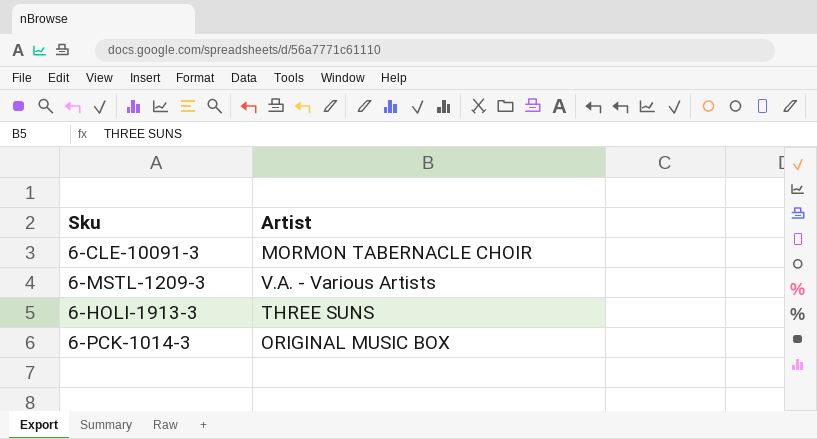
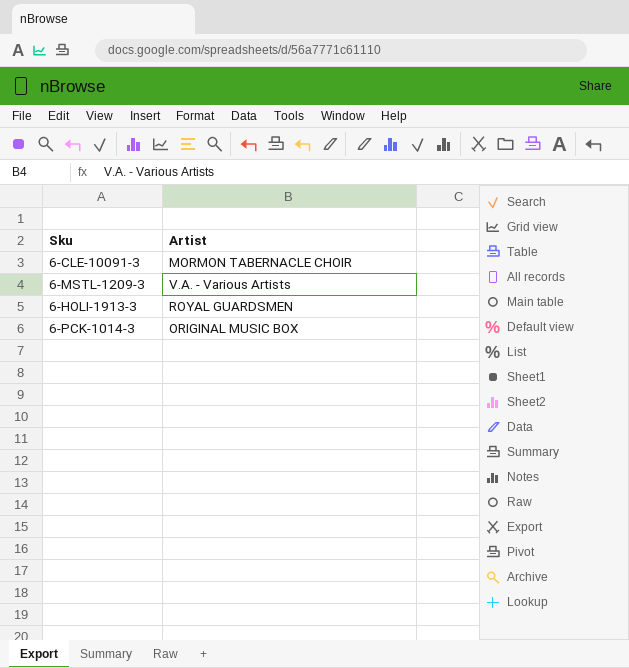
6-HOLI-1913-3 | Artist: THREE SUNS -> ROYAL GUARDSMEN

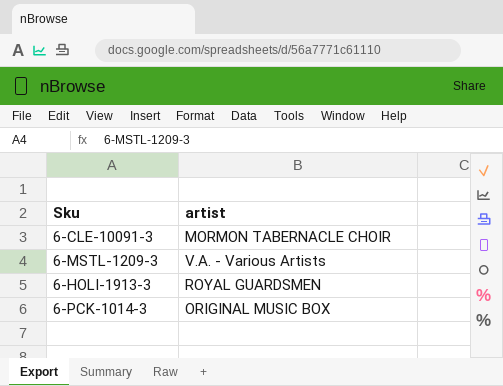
column name: Artist -> artist

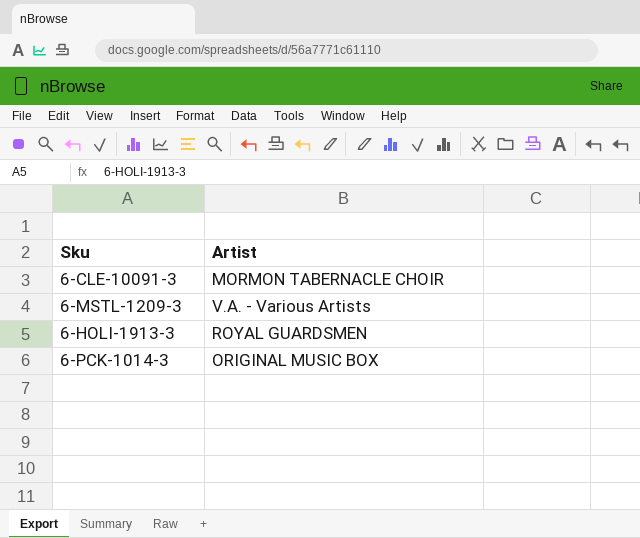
column name: artist -> Artist

